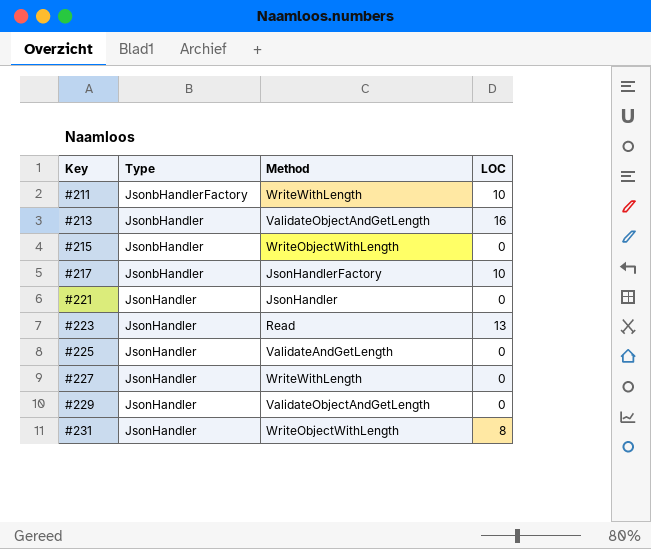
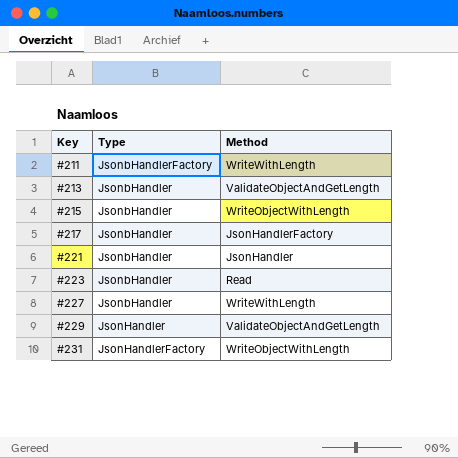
column LOC | position: 4 -> none
row #225: JsonHandler | ValidateAndGetLength | 0 -> none
#221 | Type: JsonHandler -> JsonbHandler
#223 | Type: JsonHandler -> JsonbHandler
#227 | Type: JsonHandler -> JsonbHandler
#231 | Type: JsonHandler -> JsonHandlerFactory

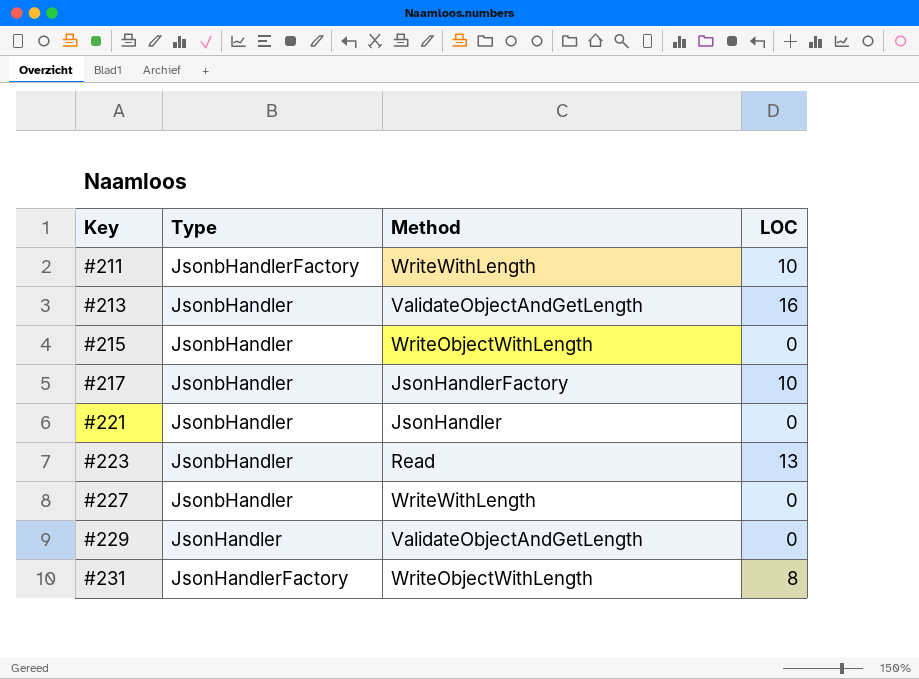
column LOC | position: none -> 4

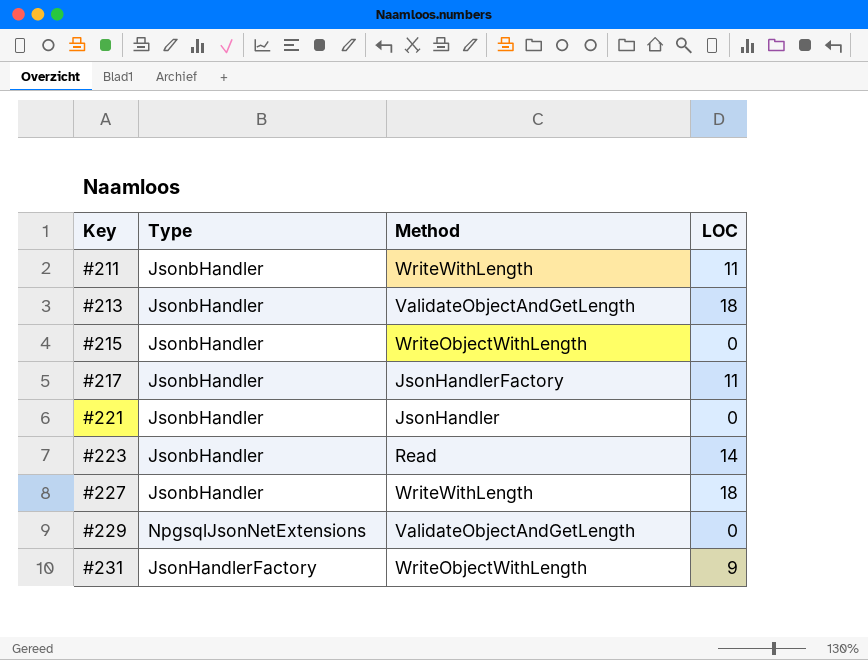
#211 | Type: JsonbHandlerFactory -> JsonbHandler
#211 | LOC: 10 -> 11
#213 | LOC: 16 -> 18
#217 | LOC: 10 -> 11
#223 | LOC: 13 -> 14
#227 | LOC: 0 -> 18
#229 | Type: JsonHandler -> NpgsqlJsonNetExtensions
#231 | LOC: 8 -> 9

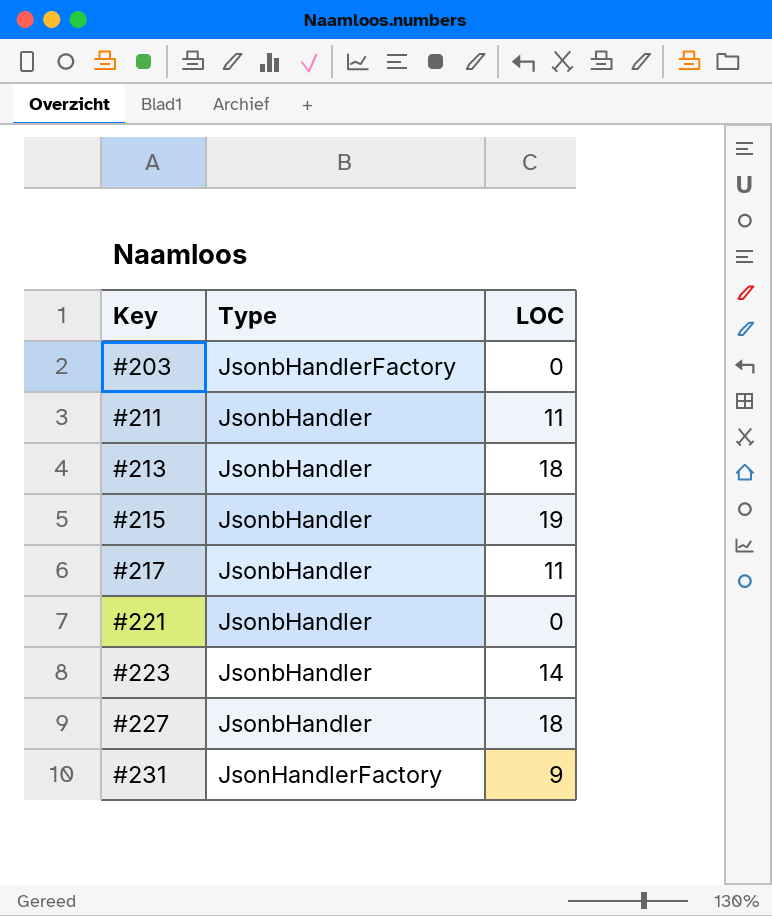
column Method | position: 3 -> none
row #229: NpgsqlJsonNetExtensions | ValidateObjectAndGetLength | 0 -> none
row #203: none -> JsonbHandlerFactory | 0
#215 | LOC: 0 -> 19

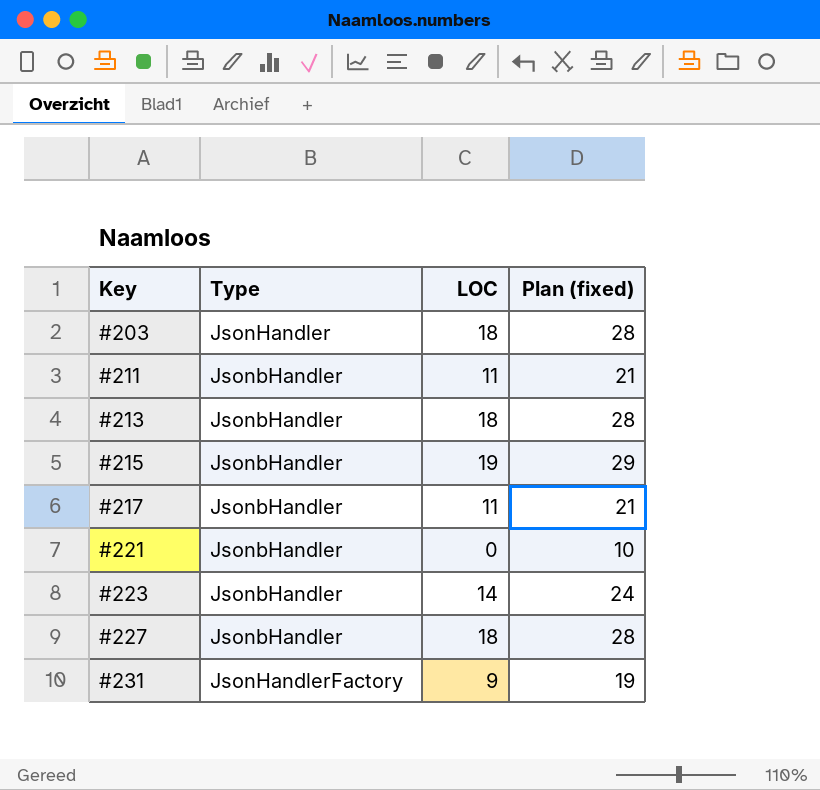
column Plan (fixed) | formula: none -> [LOC] + 10
#203 | Type: JsonbHandlerFactory -> JsonHandler
#203 | LOC: 0 -> 18

